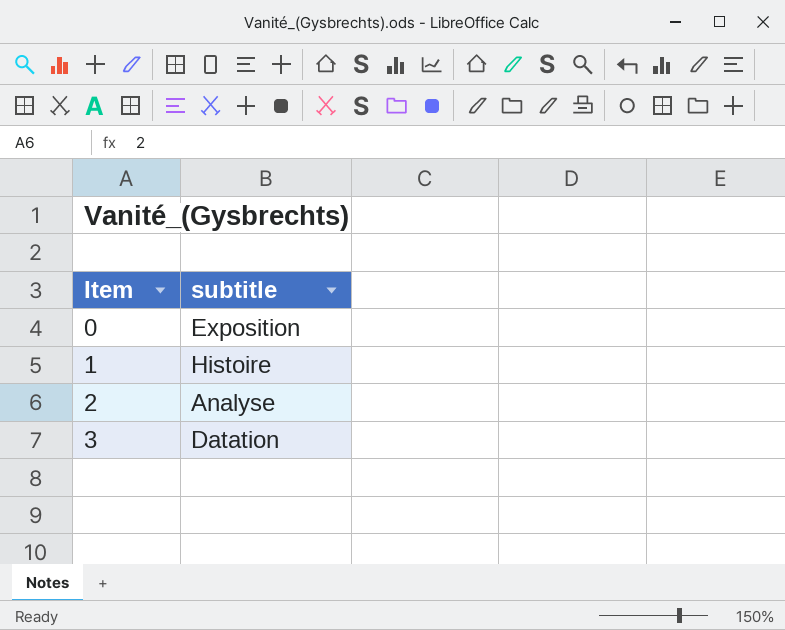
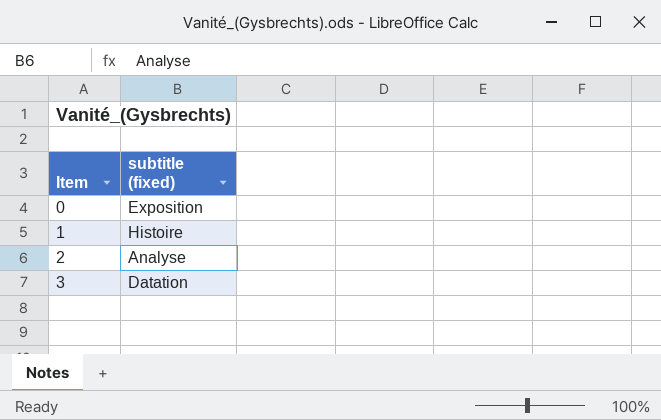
column name: subtitle -> subtitle (fixed)

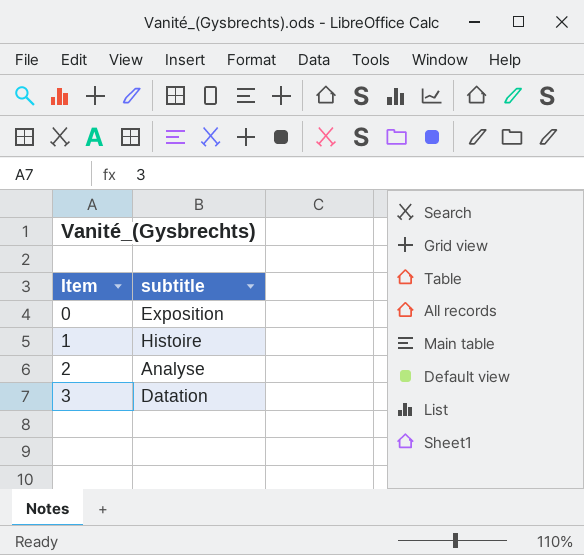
column name: subtitle (fixed) -> subtitle

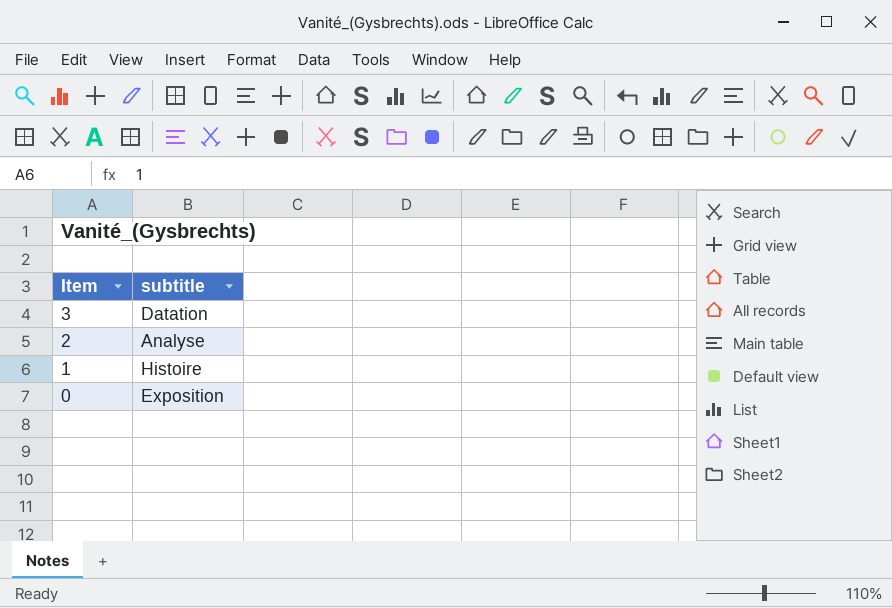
row order: Item ascending -> Item descending

